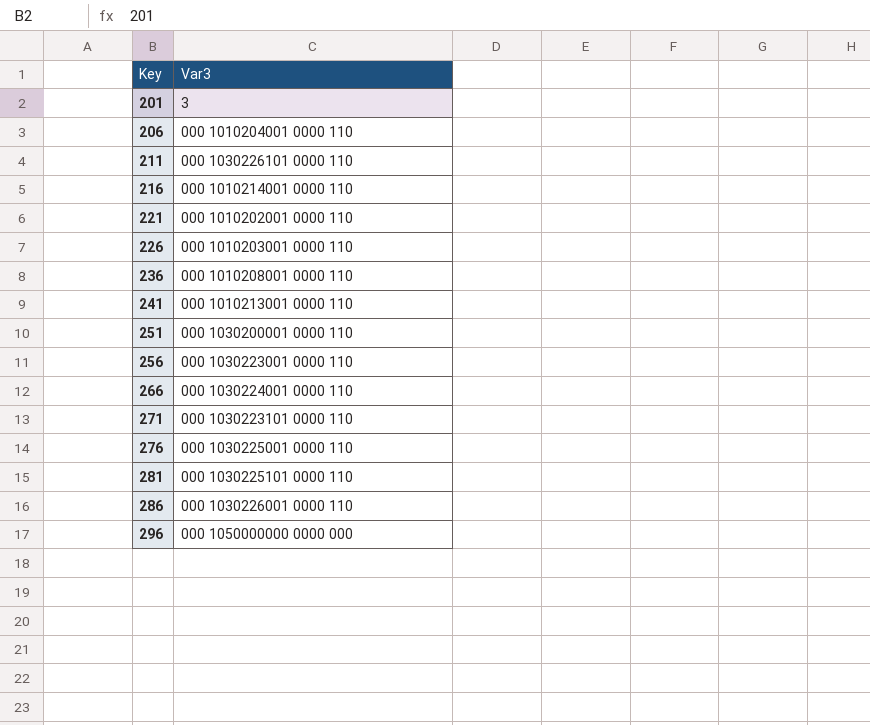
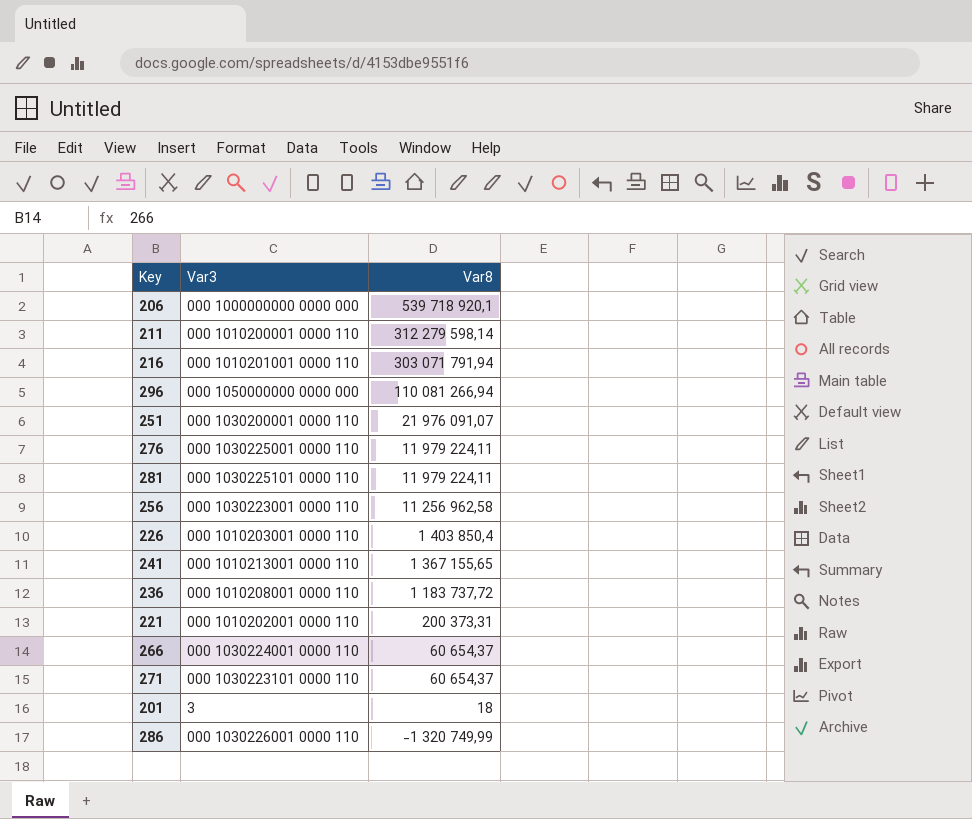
row order: Key ascending -> Var8 descending
column Var8 | position: none -> 3
206 | Var3: 000 1010204001 0000 110 -> 000 1000000000 0000 000
211 | Var3: 000 1030226101 0000 110 -> 000 1010200001 0000 110
216 | Var3: 000 1010214001 0000 110 -> 000 1010201001 0000 110

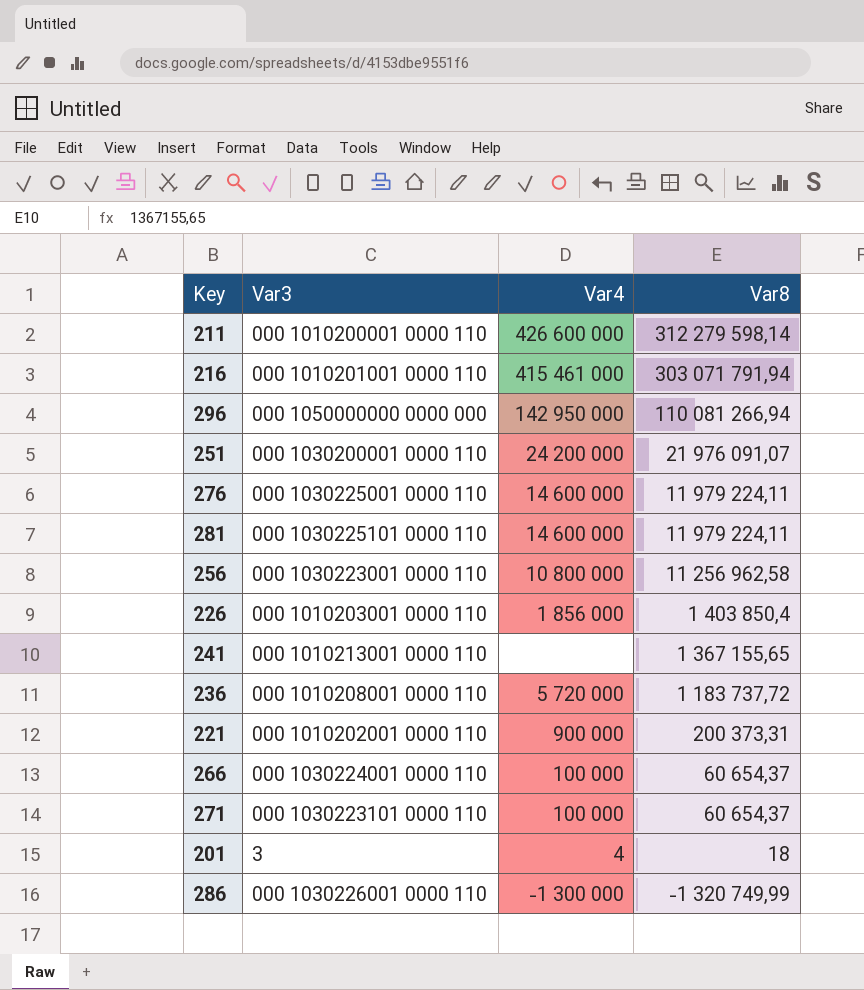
column Var4 | position: none -> 3
row 206: 000 1000000000 0000 000 | 539 718 920,1 -> none

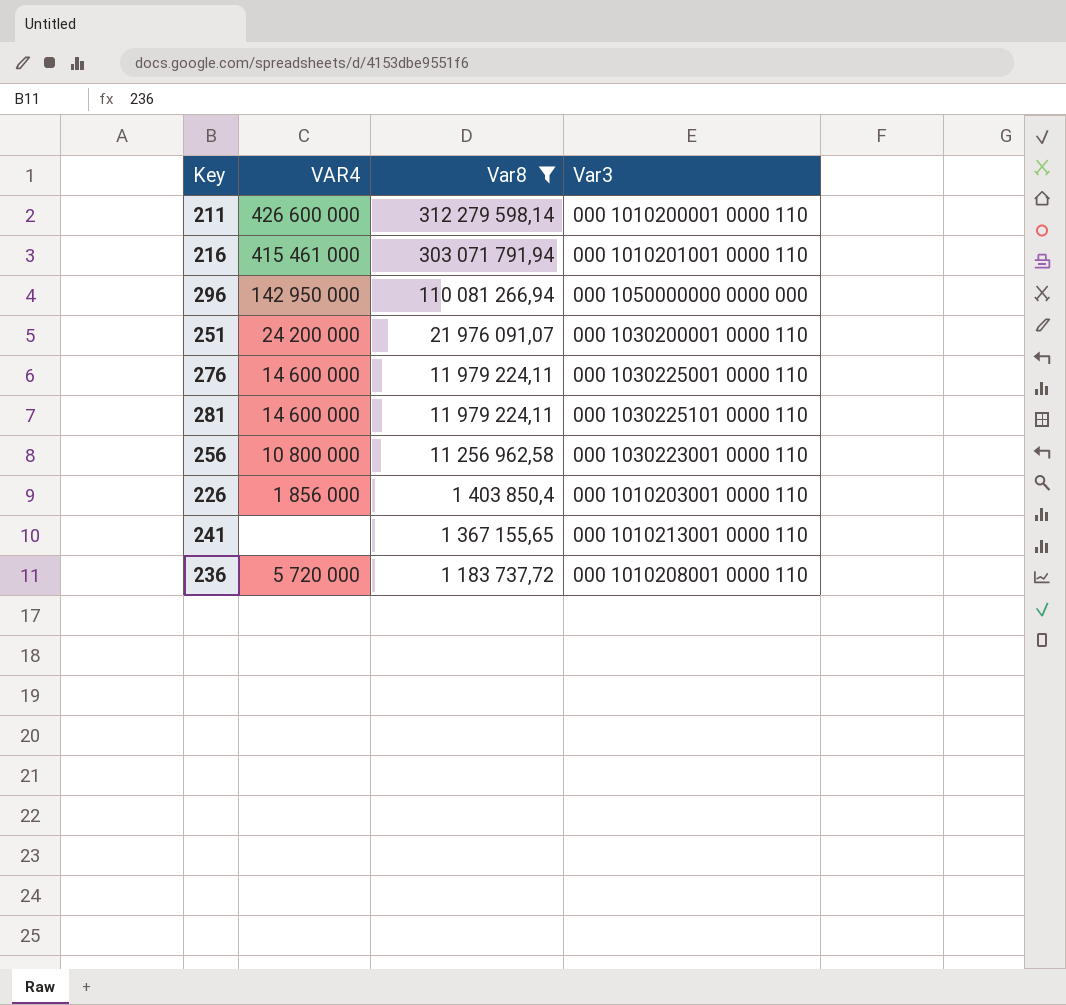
filter: none -> Var8 >= 1 183 737,72
column name: Var4 -> VAR4
column Var3 | position: 2 -> 4

